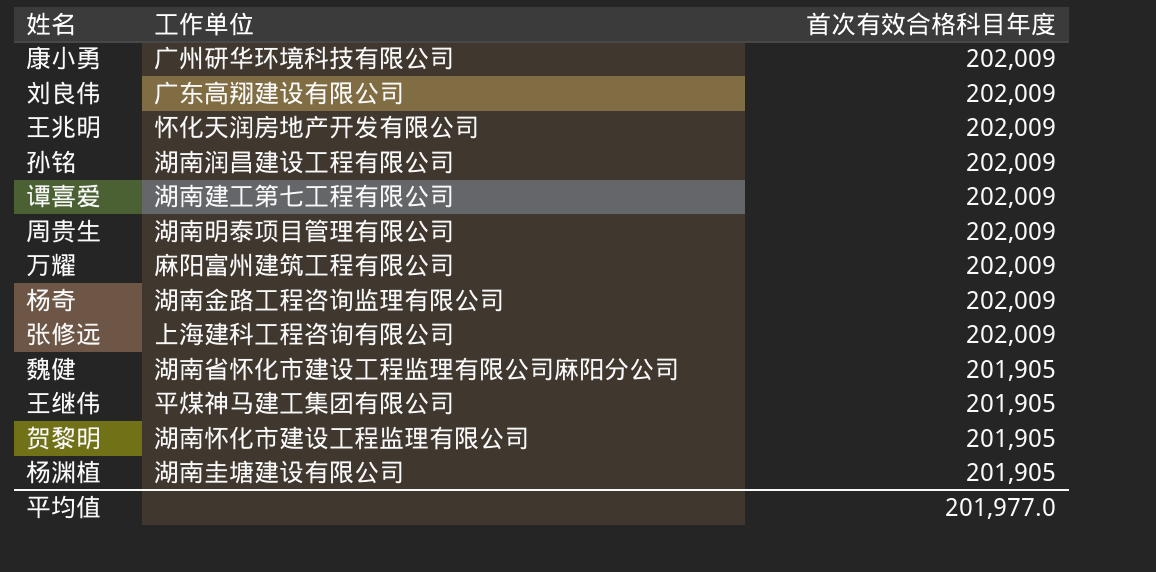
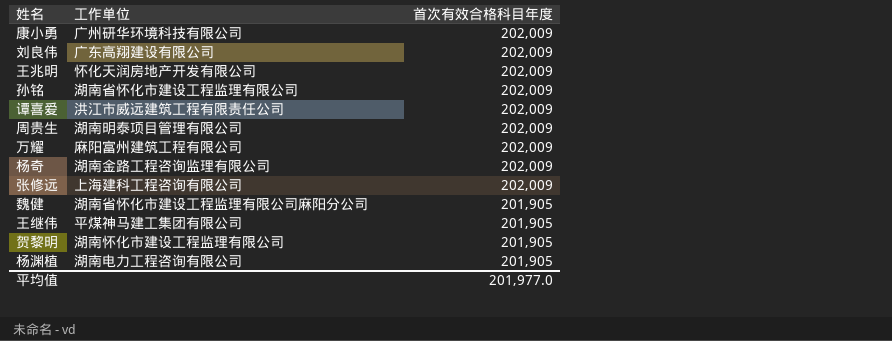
孙铭 | 工作单位: 湖南润昌建设工程有限公司 -> 湖南省怀化市建设工程监理有限公司
谭喜爱 | 工作单位: 湖南建工第七工程有限公司 -> 洪江市威远建筑工程有限责任公司
杨渊植 | 工作单位: 湖南圭塘建设有限公司 -> 湖南电力工程咨询有限公司

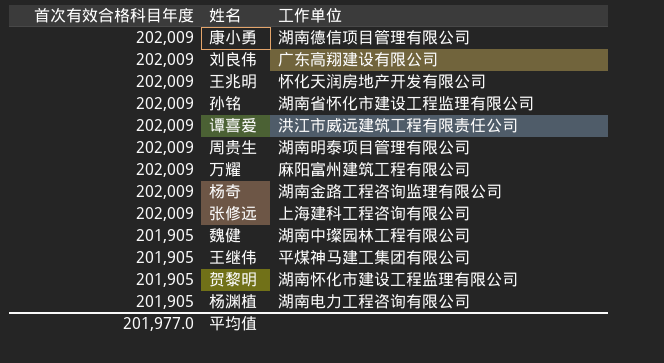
column 首次有效合格科目年度 | position: 3 -> 1
康小勇 | 工作单位: 广州研华环境科技有限公司 -> 湖南德信项目管理有限公司
魏健 | 工作单位: 湖南省怀化市建设工程监理有限公司麻阳分公司 -> 湖南中璨园林工程有限公司

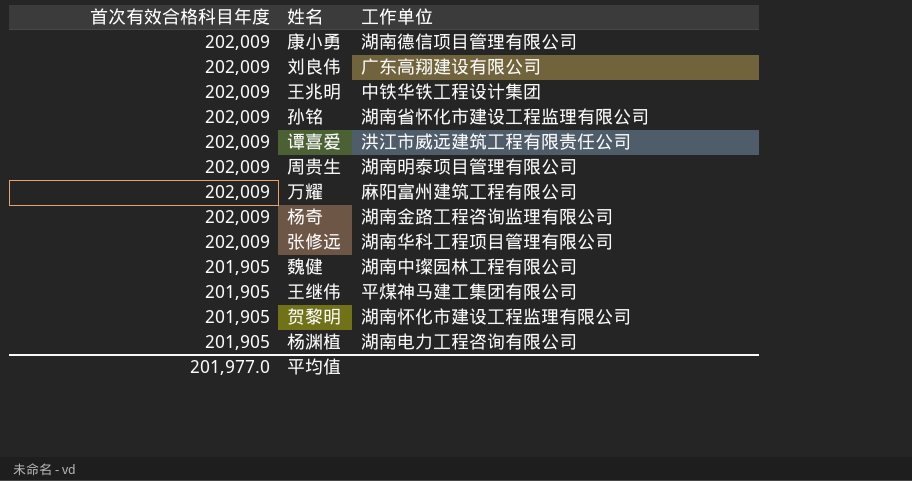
王兆明 | 工作单位: 怀化天润房地产开发有限公司 -> 中铁华铁工程设计集团
张修远 | 工作单位: 上海建科工程咨询有限公司 -> 湖南华科工程项目管理有限公司

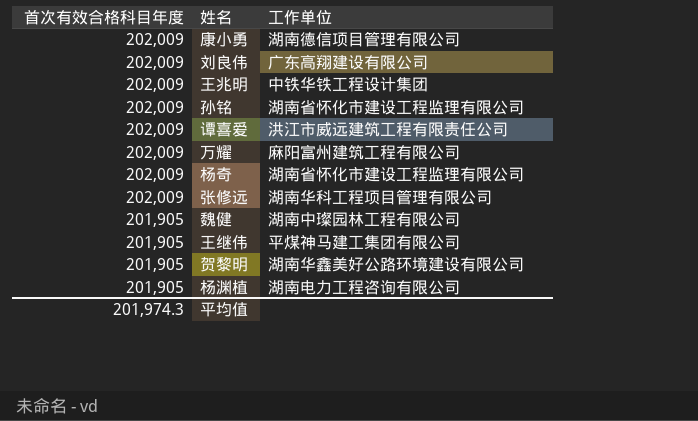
row 周贵生: 202,009 | 湖南明泰项目管理有限公司 -> none
杨奇 | 工作单位: 湖南金路工程咨询监理有限公司 -> 湖南省怀化市建设工程监理有限公司
贺黎明 | 工作单位: 湖南怀化市建设工程监理有限公司 -> 湖南华鑫美好公路环境建设有限公司
平均值 | 首次有效合格科目年度: 201,977.0 -> 201,974.3

